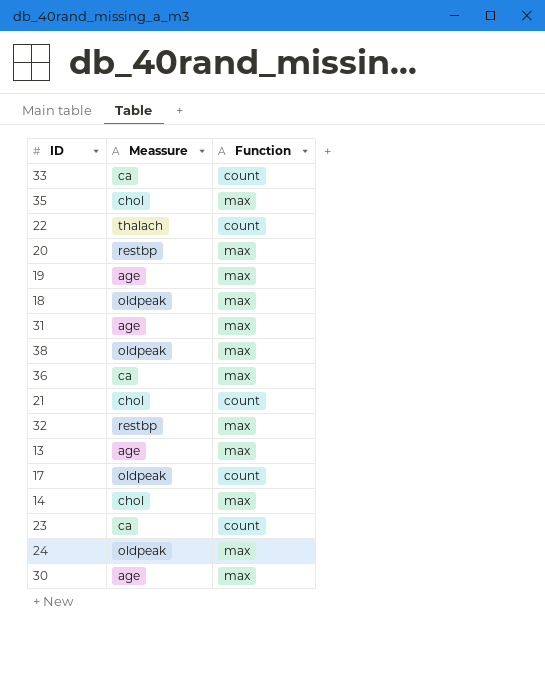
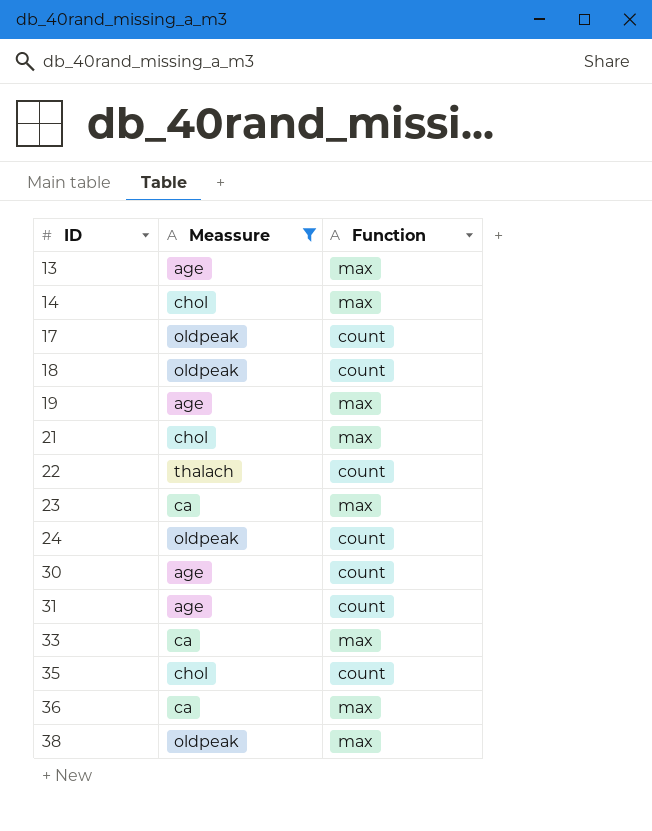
filter: none -> Meassure != restbp
row order: none -> ID ascending
18 | Function: max -> count
21 | Function: count -> max
23 | Function: count -> max
24 | Function: max -> count
30 | Function: max -> count
31 | Function: max -> count
33 | Function: count -> max
35 | Function: max -> count

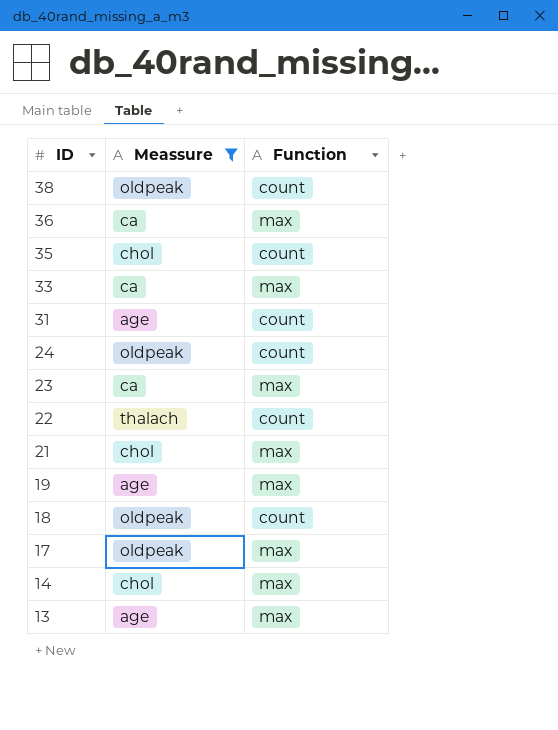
row order: ID ascending -> ID descending
row 30: age | count -> none
38 | Function: max -> count
17 | Function: count -> max

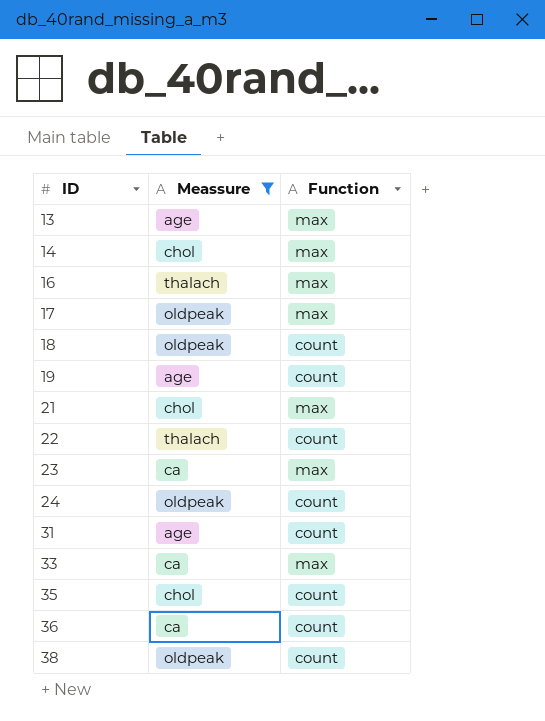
row order: ID descending -> ID ascending
row 16: none -> thalach | max
19 | Function: max -> count
36 | Function: max -> count

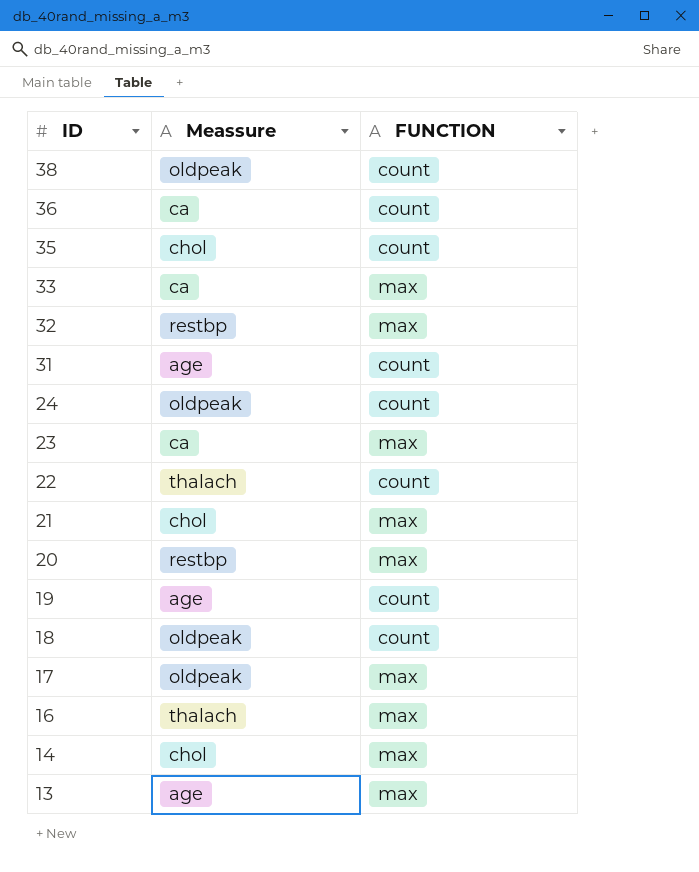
filter: Meassure != restbp -> none
row order: ID ascending -> ID descending
column name: Function -> FUNCTION

